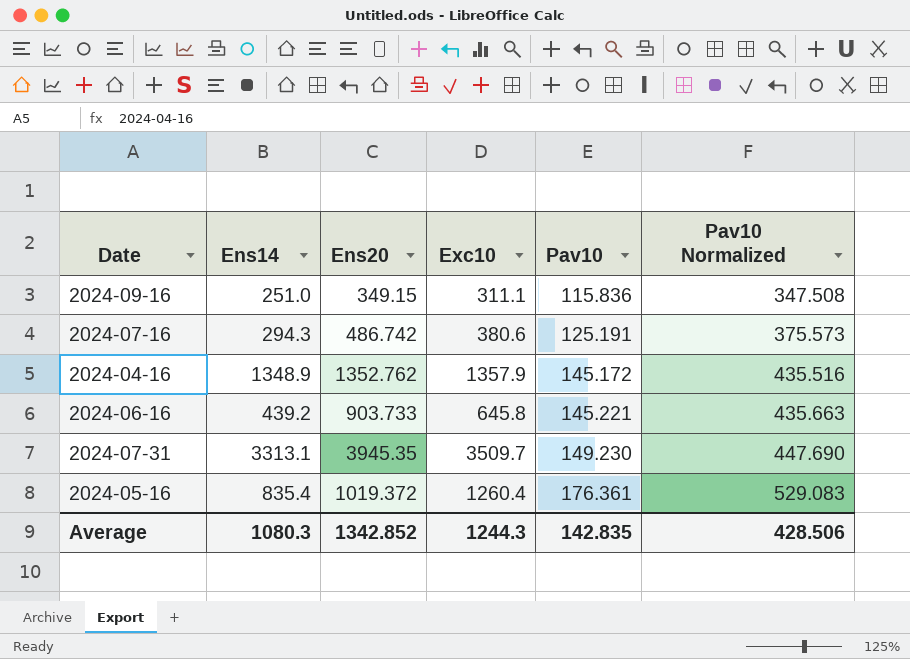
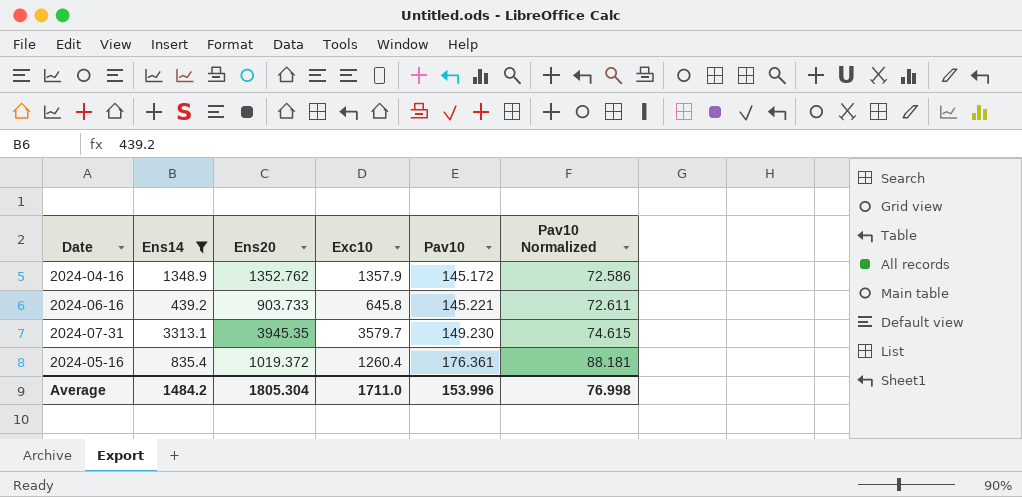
filter: none -> Ens14 >= 439.2
column Pav10 Normalized | formula: [Pav10] * 3 -> [Pav10] * 0.5
2024-07-31 | Exc10: 3509.7 -> 3579.7
Average | Ens14: 1080.3 -> 1484.2
Average | Ens20: 1342.852 -> 1805.304
Average | Exc10: 1244.3 -> 1711.0
Average | Pav10: 142.835 -> 153.996
Average | Pav10 Normalized: 428.506 -> 76.998

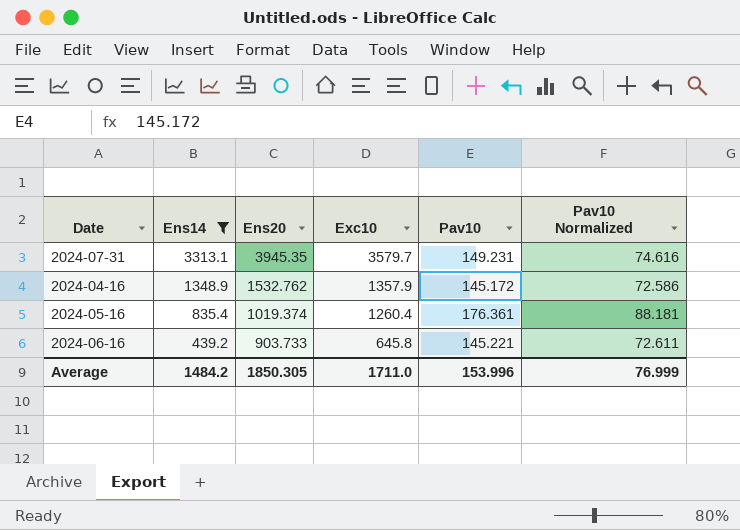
row order: Pav10 ascending -> Ens14 descending
2024-07-31 | Pav10: 149.230 -> 149.231
2024-07-31 | Pav10 Normalized: 74.615 -> 74.616
2024-04-16 | Ens20: 1352.762 -> 1532.762
2024-05-16 | Ens20: 1019.372 -> 1019.374
Average | Ens20: 1805.304 -> 1850.305
Average | Pav10 Normalized: 76.998 -> 76.999

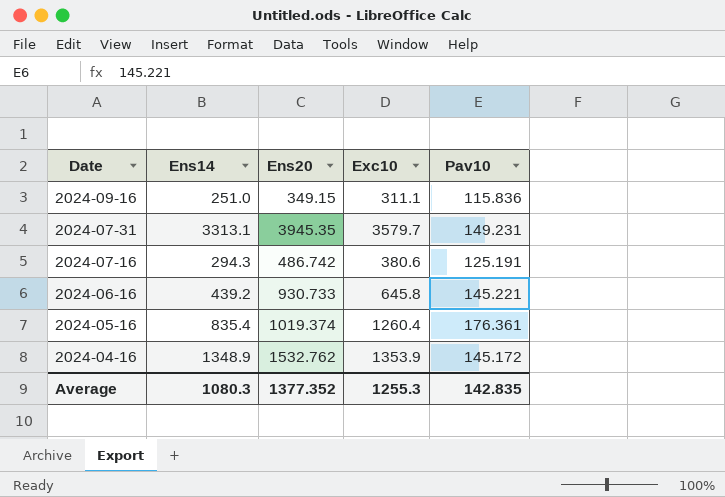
filter: Ens14 >= 439.2 -> none
row order: Ens14 descending -> Date descending
column Pav10 Normalized | formula: [Pav10] * 0.5 -> none
2024-06-16 | Ens20: 903.733 -> 930.733
2024-04-16 | Exc10: 1357.9 -> 1353.9
Average | Ens14: 1484.2 -> 1080.3
Average | Ens20: 1850.305 -> 1377.352
Average | Exc10: 1711.0 -> 1255.3
Average | Pav10: 153.996 -> 142.835

